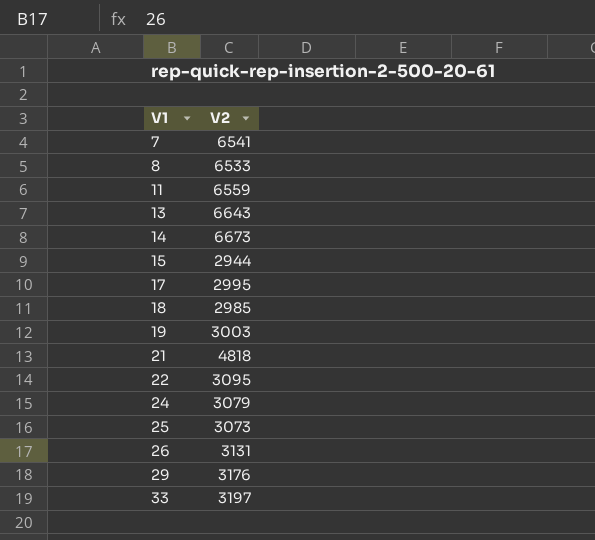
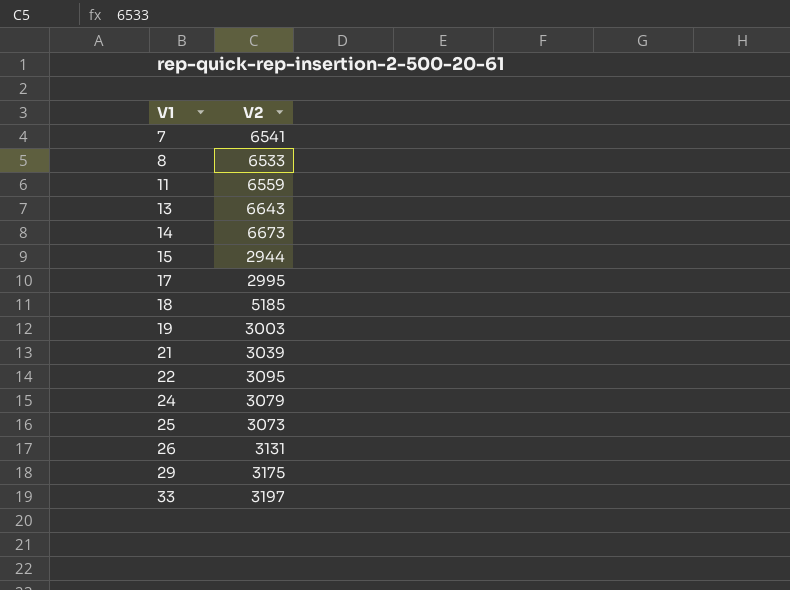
18 | V2: 2985 -> 5185
21 | V2: 4818 -> 3039
29 | V2: 3176 -> 3175

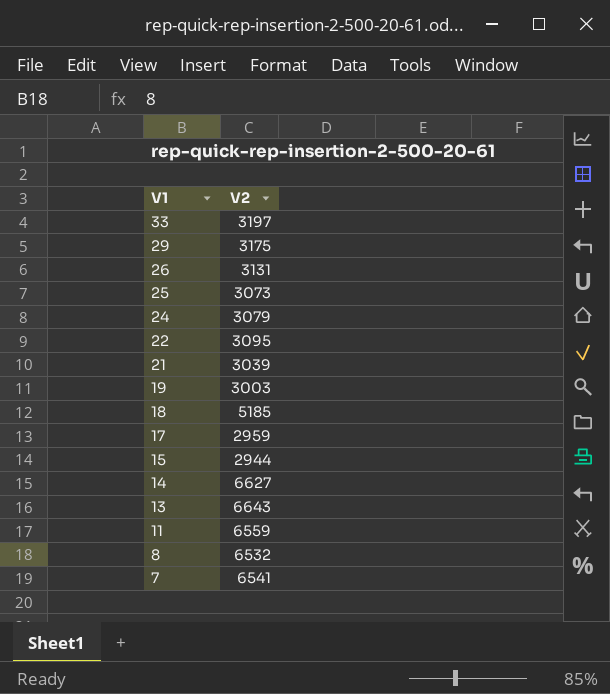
row order: V1 ascending -> V1 descending
17 | V2: 2995 -> 2959
14 | V2: 6673 -> 6627
8 | V2: 6533 -> 6532

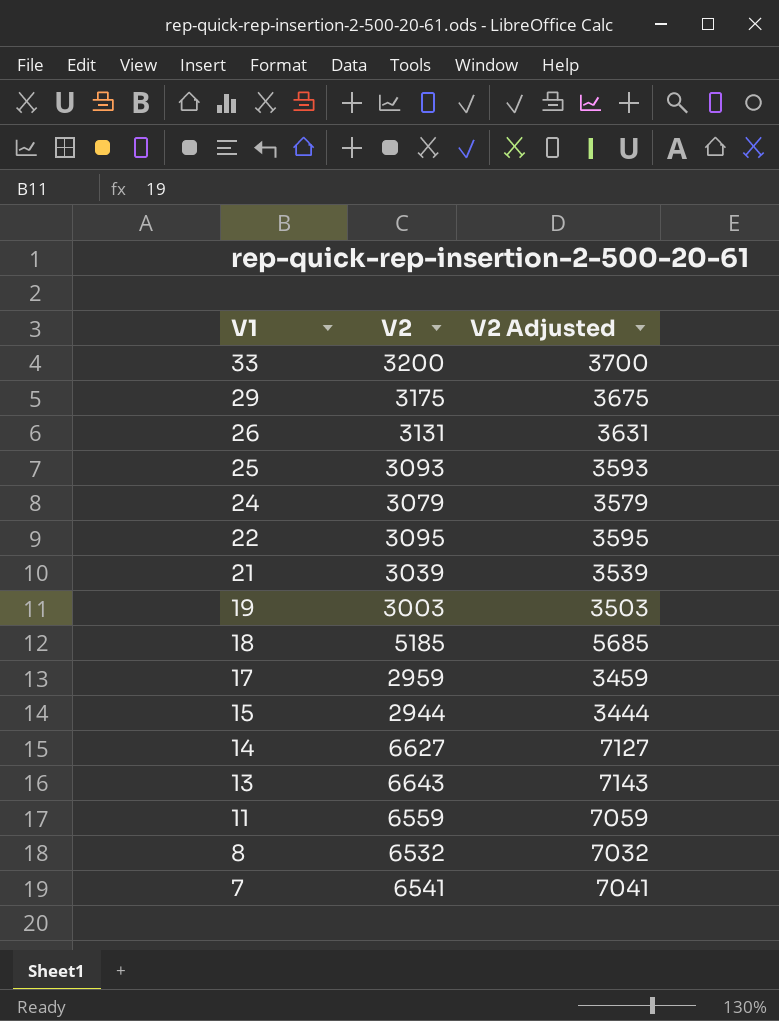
column V2 Adjusted | formula: none -> [V2] + 500
33 | V2: 3197 -> 3200
25 | V2: 3073 -> 3093

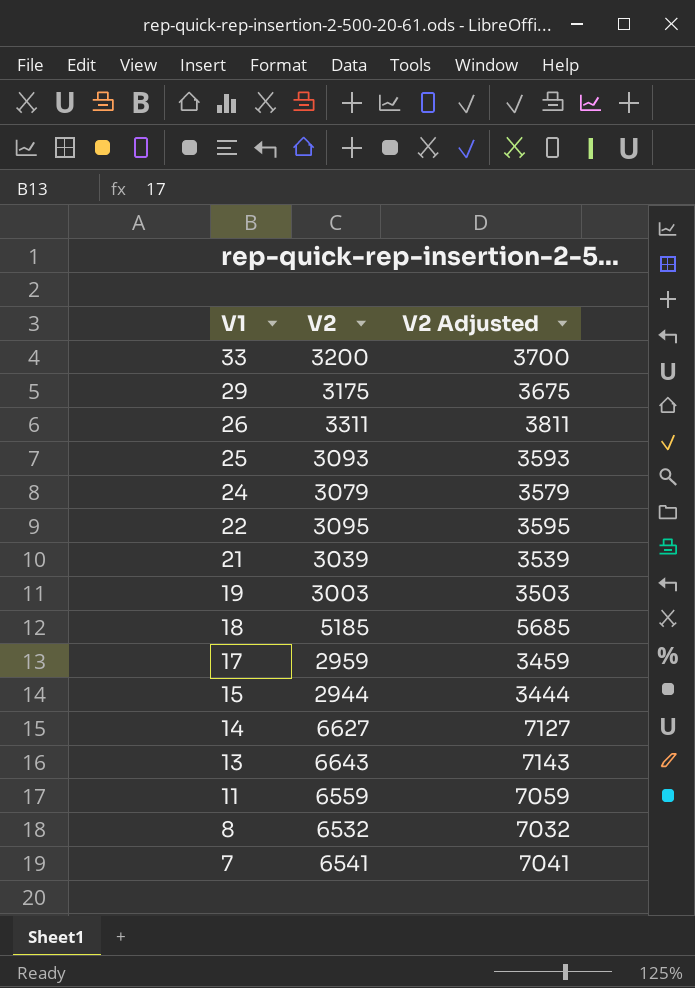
26 | V2: 3131 -> 3311
26 | V2 Adjusted: 3631 -> 3811

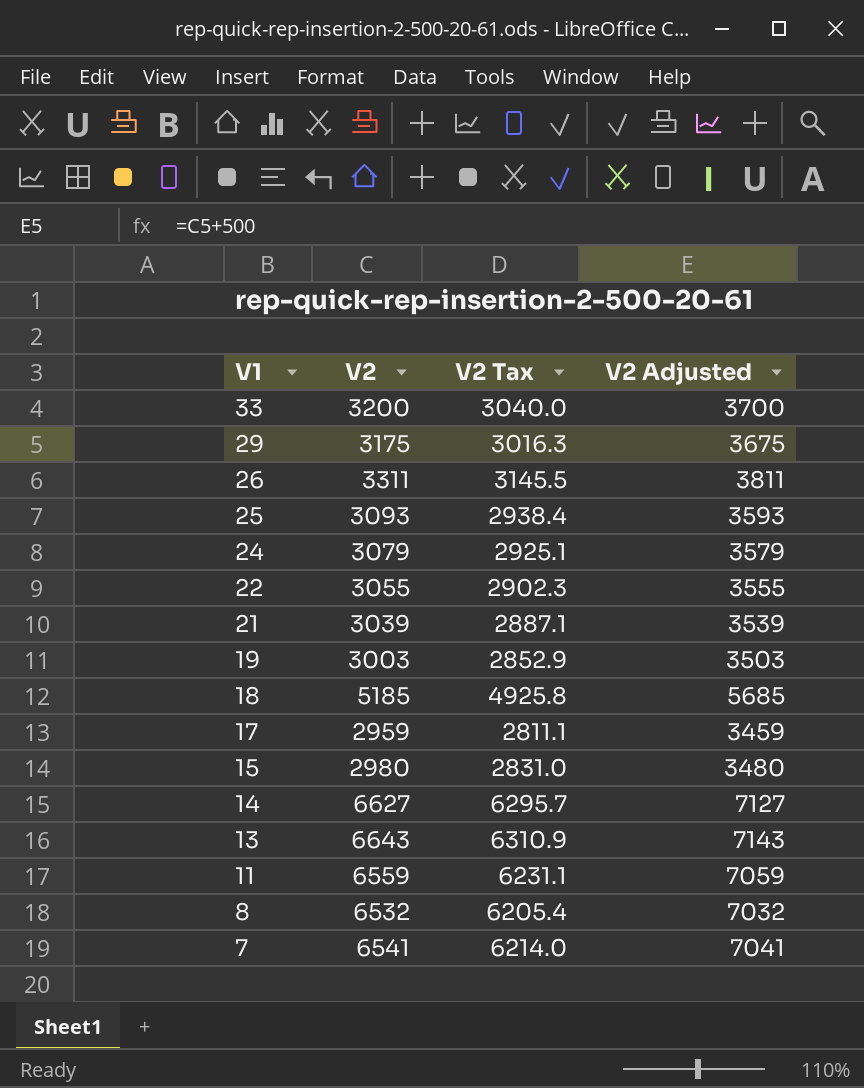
column V2 Tax | formula: none -> [V2] * 0.95
22 | V2: 3095 -> 3055
22 | V2 Adjusted: 3595 -> 3555
15 | V2: 2944 -> 2980
15 | V2 Adjusted: 3444 -> 3480

